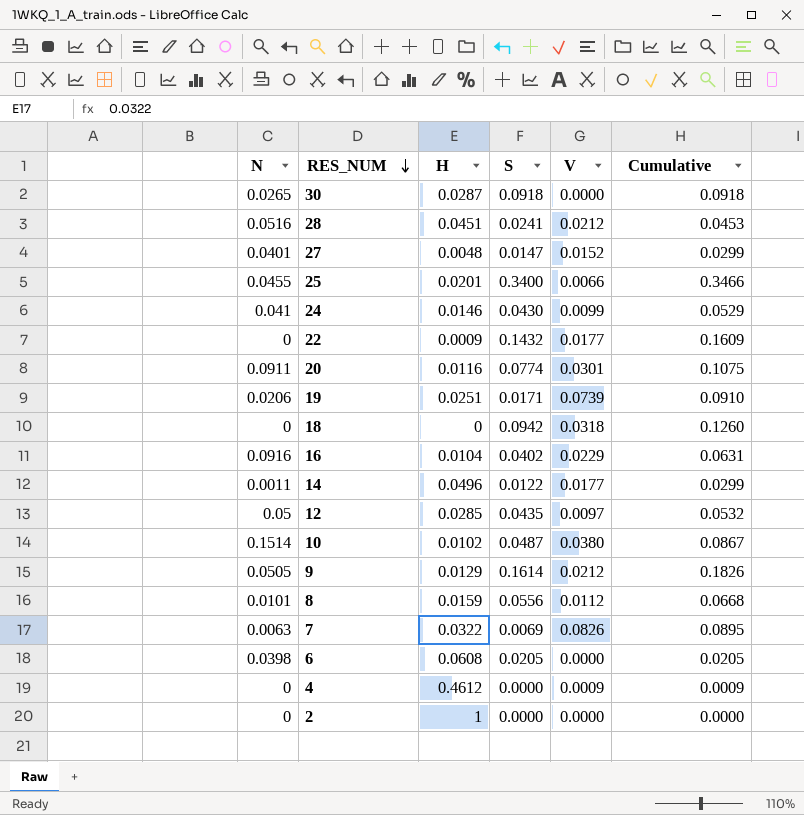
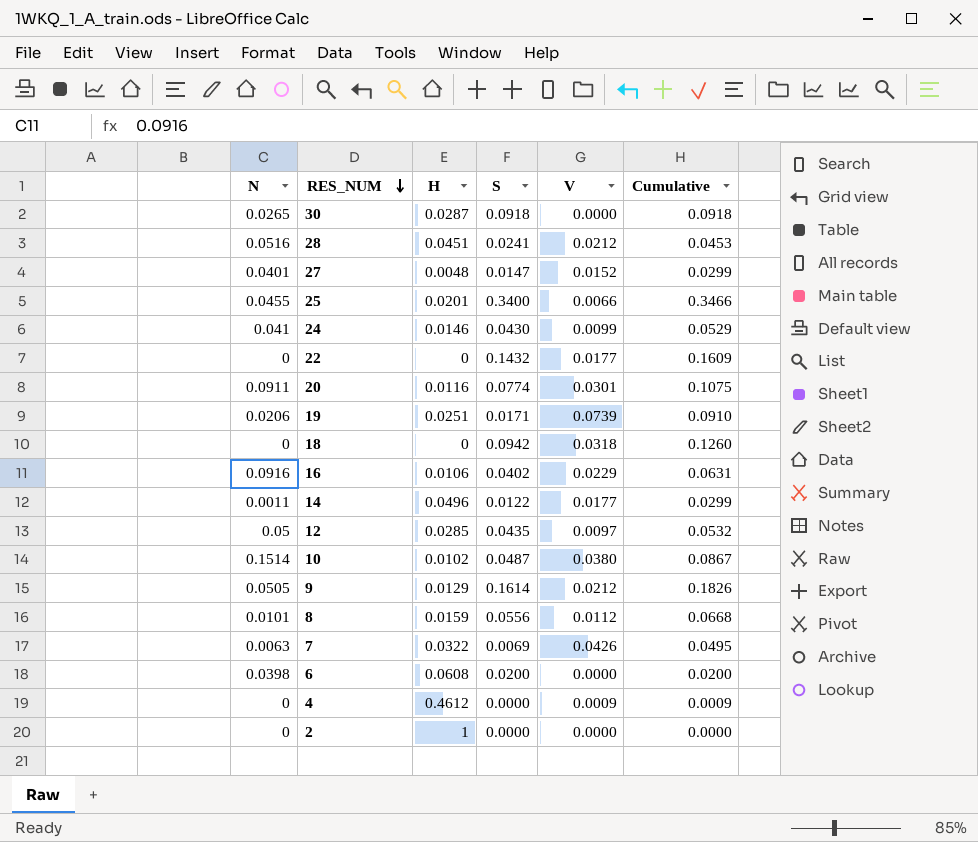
22 | H: 0.0009 -> 0
16 | H: 0.0104 -> 0.0106
7 | V: 0.0826 -> 0.0426
7 | Cumulative: 0.0895 -> 0.0495
6 | S: 0.0205 -> 0.0200
6 | Cumulative: 0.0205 -> 0.0200

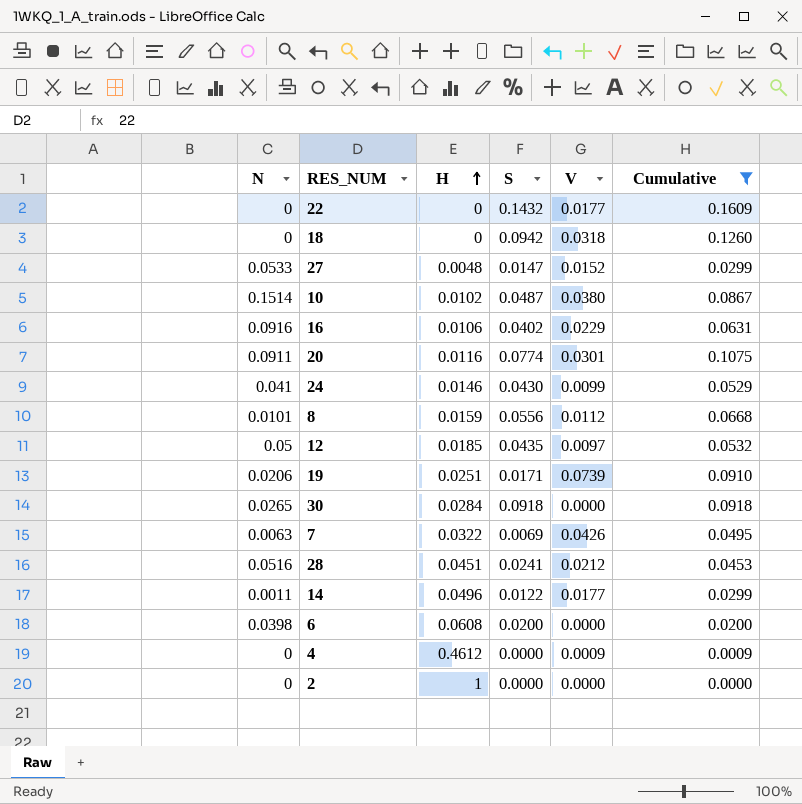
filter: none -> Cumulative <= 0.1609
row order: RES_NUM descending -> H ascending
27 | N: 0.0401 -> 0.0533
12 | H: 0.0285 -> 0.0185
30 | H: 0.0287 -> 0.0284

